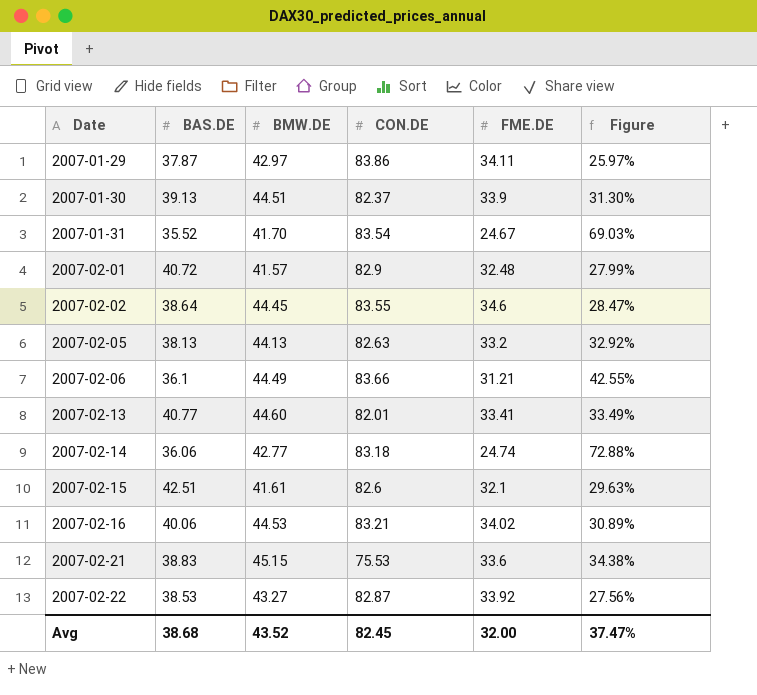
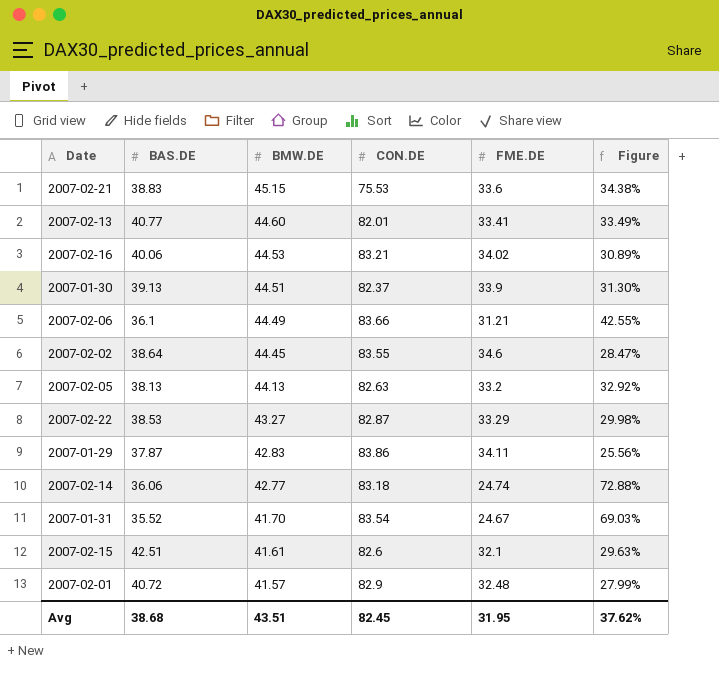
row order: Date ascending -> BMW.DE descending
2007-02-22 | FME.DE: 33.92 -> 33.29
2007-02-22 | Figure: 27.56% -> 29.98%
2007-01-29 | BMW.DE: 42.97 -> 42.83
2007-01-29 | Figure: 25.97% -> 25.56%
Avg | BMW.DE: 43.52 -> 43.51
Avg | FME.DE: 32.00 -> 31.95
Avg | Figure: 37.47% -> 37.62%

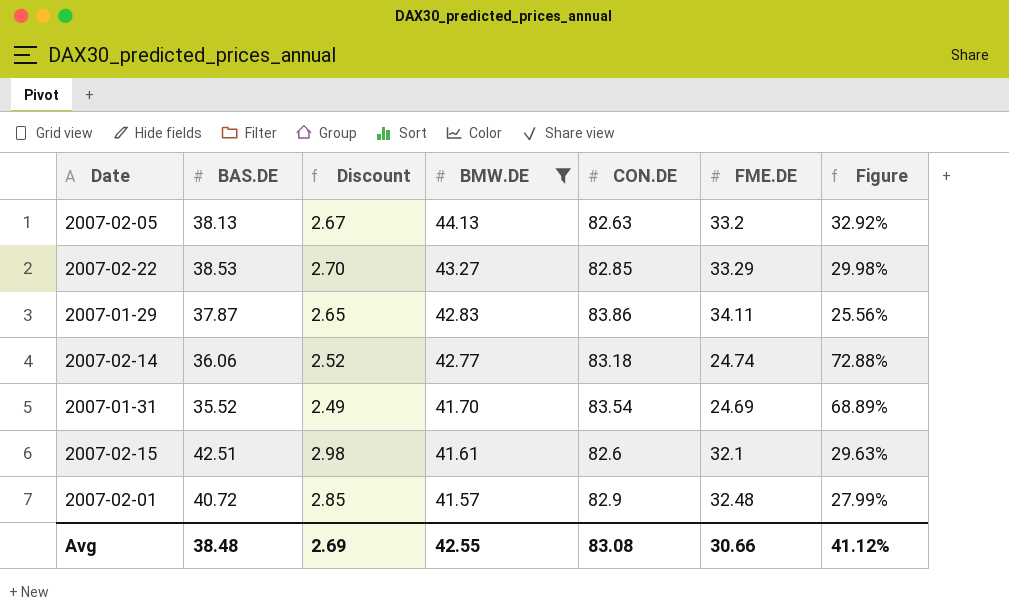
filter: none -> BMW.DE <= 44.13
column Discount | formula: none -> [BAS.DE] * 0.07
2007-02-22 | CON.DE: 82.87 -> 82.85
2007-01-31 | FME.DE: 24.67 -> 24.69
2007-01-31 | Figure: 69.03% -> 68.89%
Avg | BAS.DE: 38.68 -> 38.48
Avg | BMW.DE: 43.51 -> 42.55
Avg | CON.DE: 82.45 -> 83.08
Avg | FME.DE: 31.95 -> 30.66
Avg | Figure: 37.62% -> 41.12%

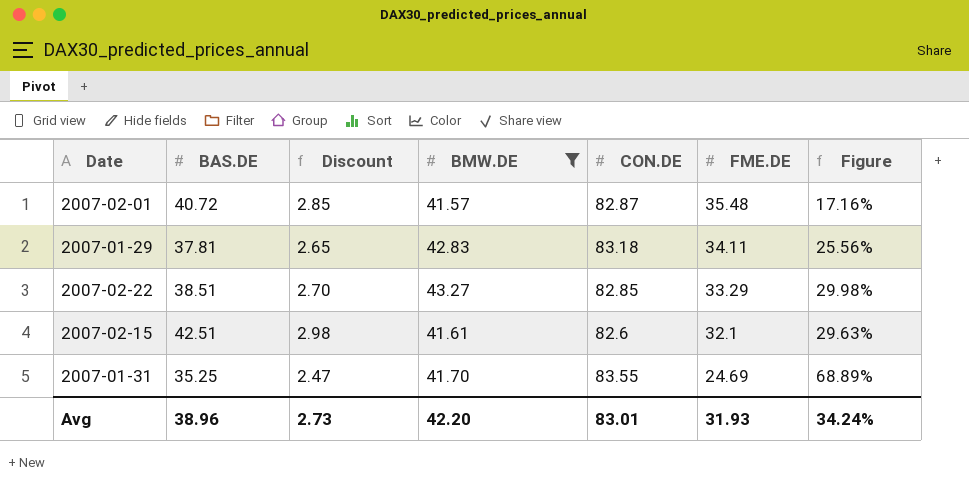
row order: BMW.DE descending -> FME.DE descending
row 2007-02-05: 38.13 | 2.67 | 44.13 | 82.63 | 33.2 | 32.92% -> none
row 2007-02-14: 36.06 | 2.52 | 42.77 | 83.18 | 24.74 | 72.88% -> none
2007-02-01 | CON.DE: 82.9 -> 82.87
2007-02-01 | FME.DE: 32.48 -> 35.48
2007-02-01 | Figure: 27.99% -> 17.16%
2007-01-29 | BAS.DE: 37.87 -> 37.81
2007-01-29 | CON.DE: 83.86 -> 83.18
2007-02-22 | BAS.DE: 38.53 -> 38.51
2007-01-31 | BAS.DE: 35.52 -> 35.25
2007-01-31 | Discount: 2.49 -> 2.47
2007-01-31 | CON.DE: 83.54 -> 83.55
Avg | BAS.DE: 38.48 -> 38.96
Avg | Discount: 2.69 -> 2.73
Avg | BMW.DE: 42.55 -> 42.20
Avg | CON.DE: 83.08 -> 83.01
Avg | FME.DE: 30.66 -> 31.93
Avg | Figure: 41.12% -> 34.24%

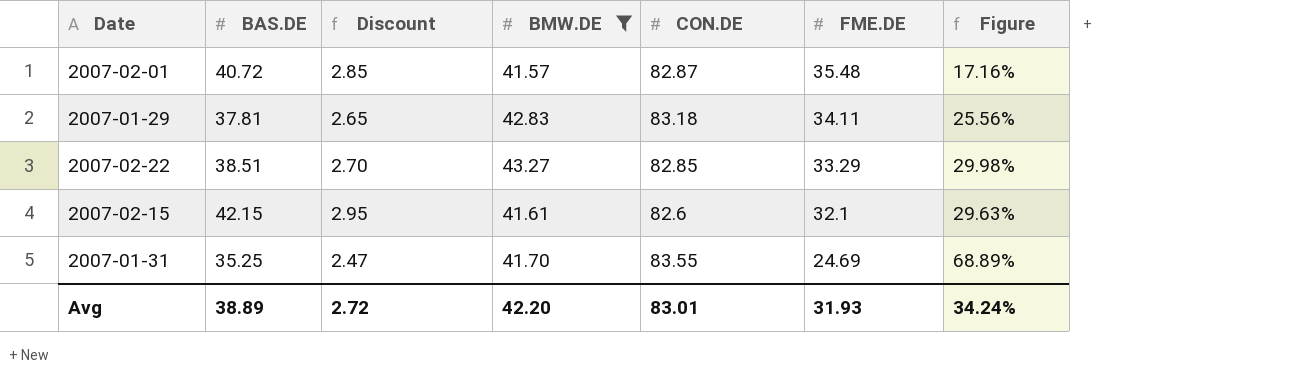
2007-02-15 | BAS.DE: 42.51 -> 42.15
2007-02-15 | Discount: 2.98 -> 2.95
Avg | BAS.DE: 38.96 -> 38.89
Avg | Discount: 2.73 -> 2.72

